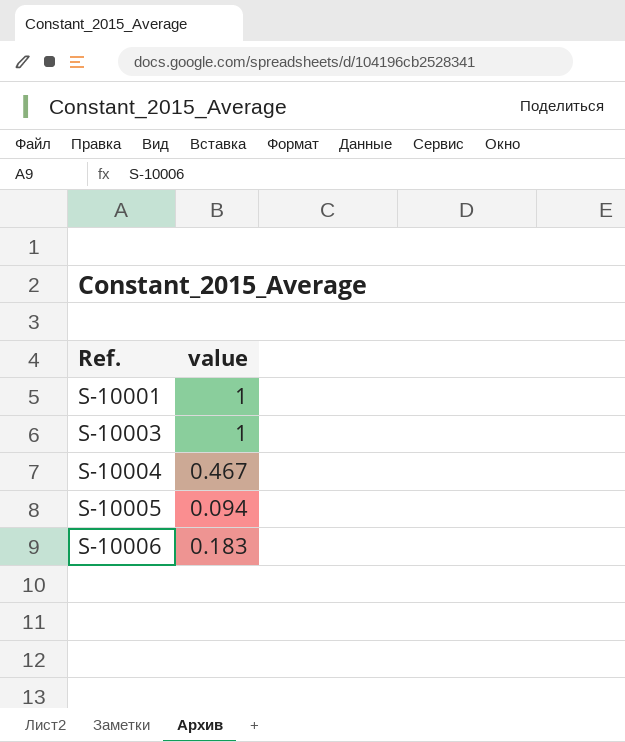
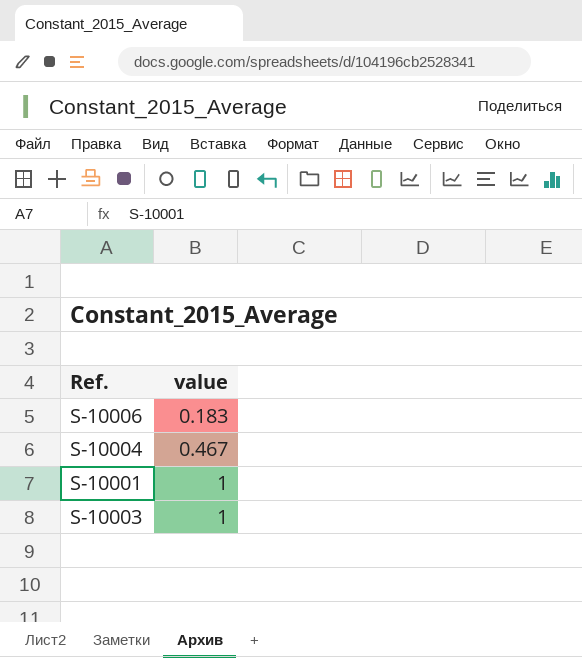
row order: Ref. ascending -> value ascending
row S-10005: 0.094 -> none

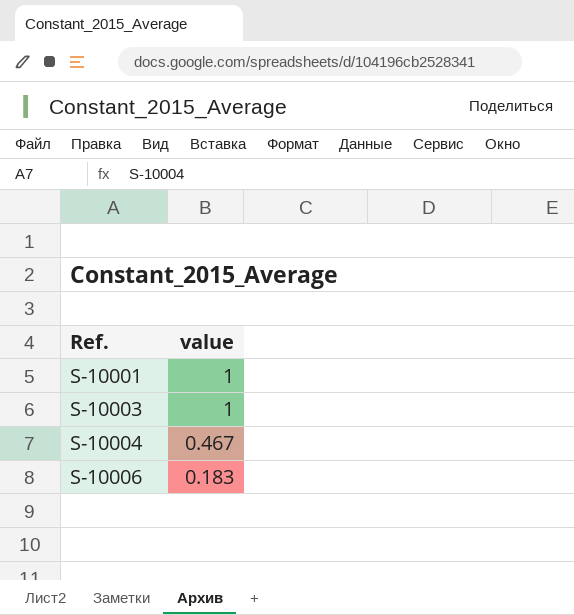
row order: value ascending -> Ref. ascending

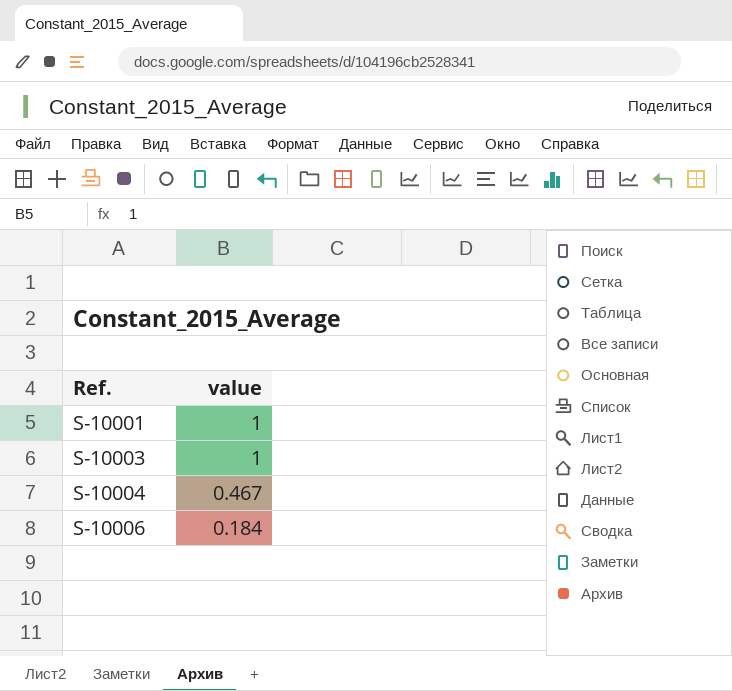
S-10006 | value: 0.183 -> 0.184

